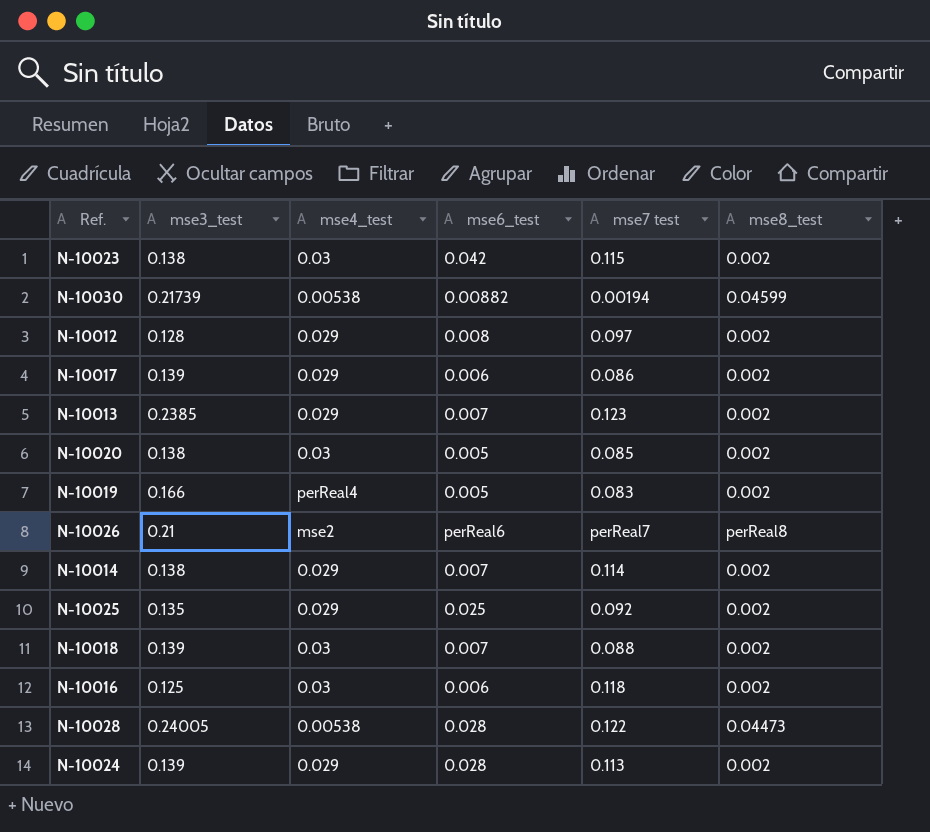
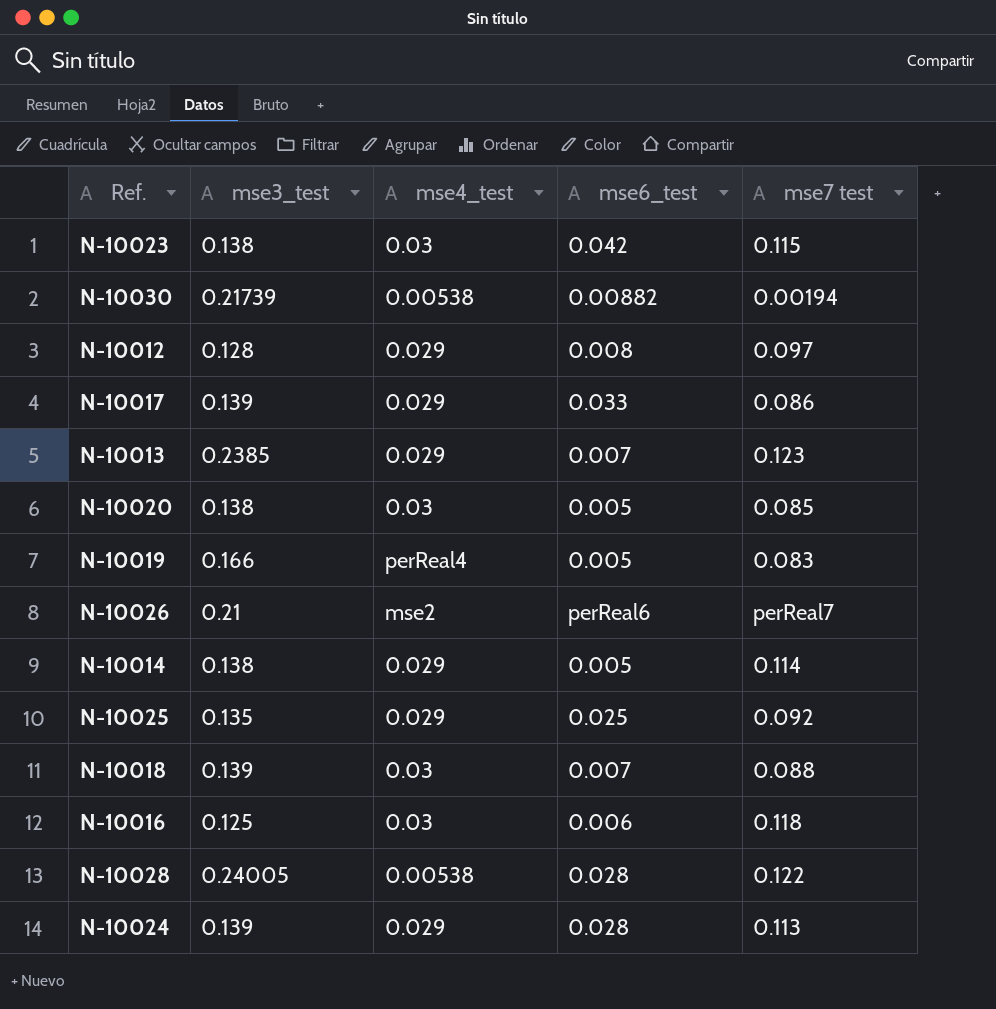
column mse8_test | position: 6 -> none
N-10017 | mse6_test: 0.006 -> 0.033
N-10014 | mse6_test: 0.007 -> 0.005

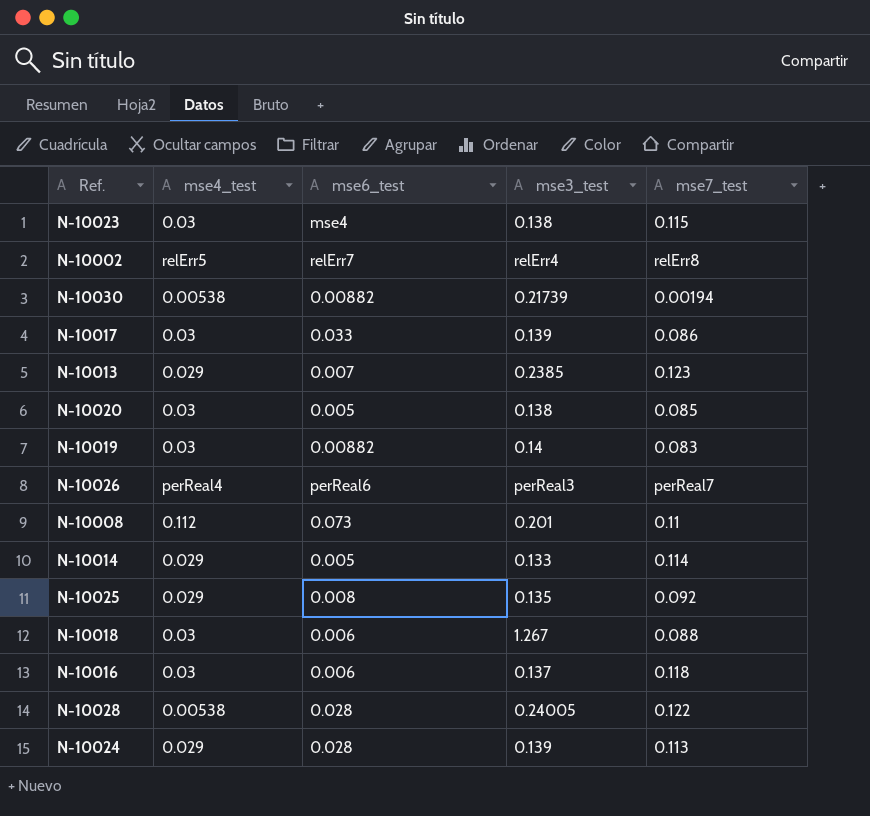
column mse3_test | position: 2 -> 4
column name: mse7 test -> mse7_test
row N-10012: 0.128 | 0.029 | 0.008 | 0.097 -> none
N-10023 | mse6_test: 0.042 -> mse4
row N-10002: none -> relErr5 | relErr7 | relErr4 | relErr8
N-10017 | mse4_test: 0.029 -> 0.03
N-10019 | mse4_test: perReal4 -> 0.03
N-10019 | mse6_test: 0.005 -> 0.00882
N-10019 | mse3_test: 0.166 -> 0.14
N-10026 | mse4_test: mse2 -> perReal4
N-10026 | mse3_test: 0.21 -> perReal3
row N-10008: none -> 0.112 | 0.073 | 0.201 | 0.11
N-10014 | mse3_test: 0.138 -> 0.133
N-10025 | mse6_test: 0.025 -> 0.008
N-10018 | mse6_test: 0.007 -> 0.006
N-10018 | mse3_test: 0.139 -> 1.267
N-10016 | mse3_test: 0.125 -> 0.137

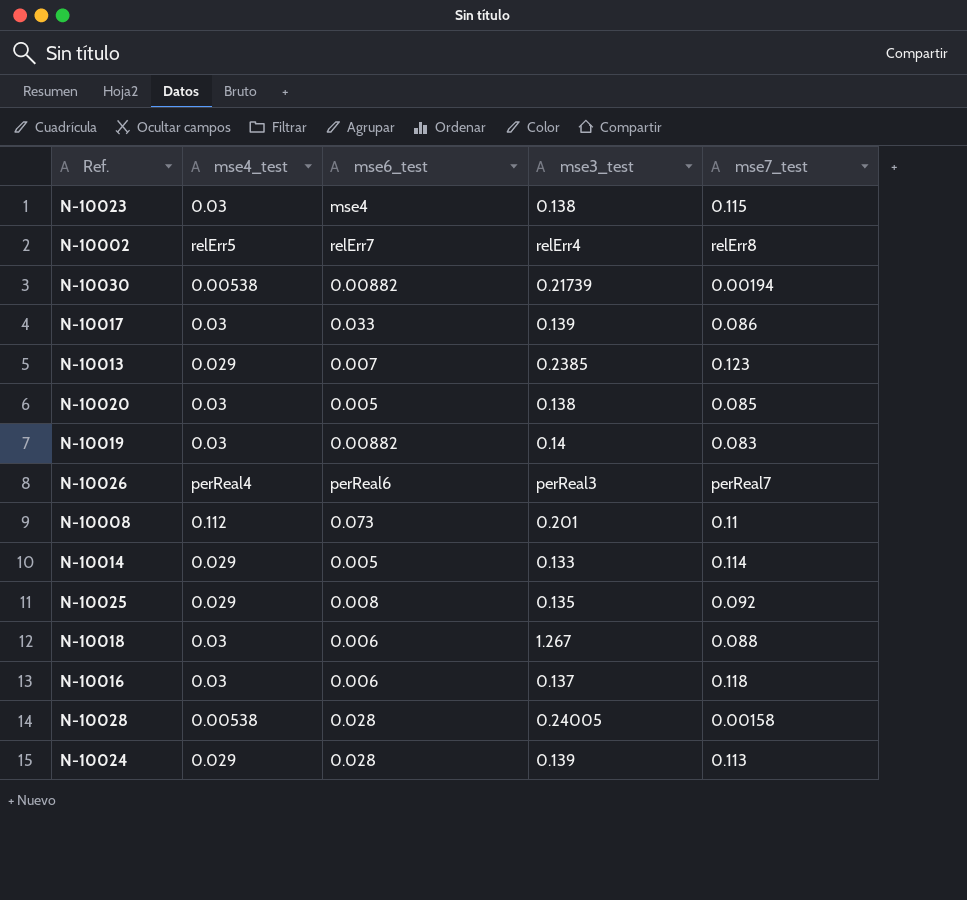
N-10028 | mse7_test: 0.122 -> 0.00158

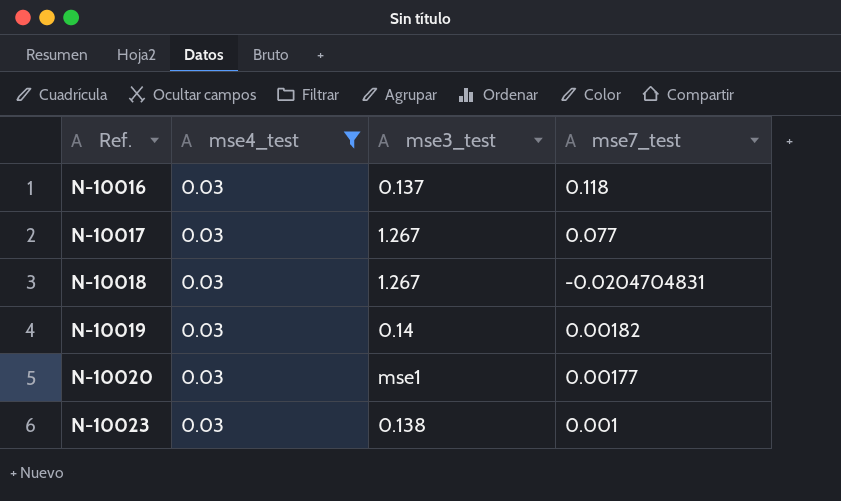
filter: none -> mse4_test = 0.03
row order: none -> Ref. ascending
column mse6_test | position: 3 -> none
N-10017 | mse3_test: 0.139 -> 1.267
N-10017 | mse7_test: 0.086 -> 0.077
N-10018 | mse7_test: 0.088 -> -0.0204704831
N-10019 | mse7_test: 0.083 -> 0.00182
N-10020 | mse3_test: 0.138 -> mse1
N-10020 | mse7_test: 0.085 -> 0.00177
N-10023 | mse7_test: 0.115 -> 0.001

